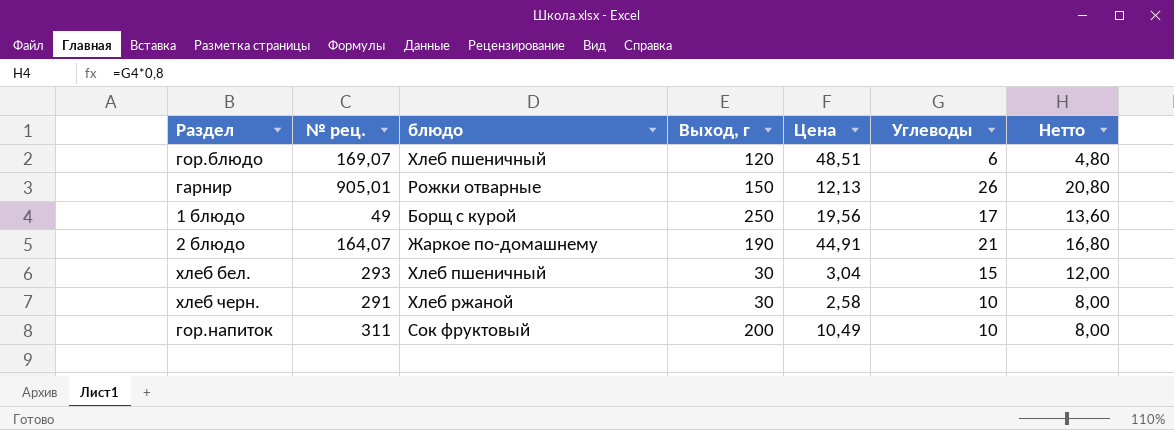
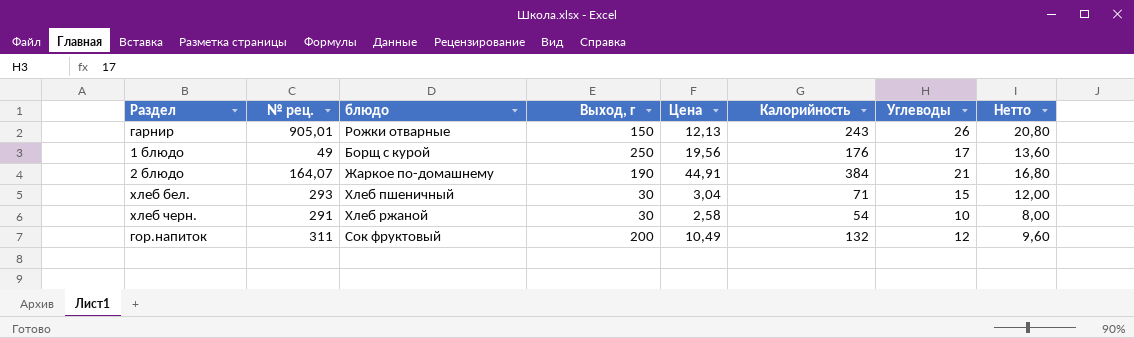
column Калорийность | position: none -> 6
row гор.блюдо: 169,07 | Хлеб пшеничный | 120 | 48,51 | 6 | 4,80 -> none
гор.напиток | Углеводы: 10 -> 12
гор.напиток | Нетто: 8,00 -> 9,60

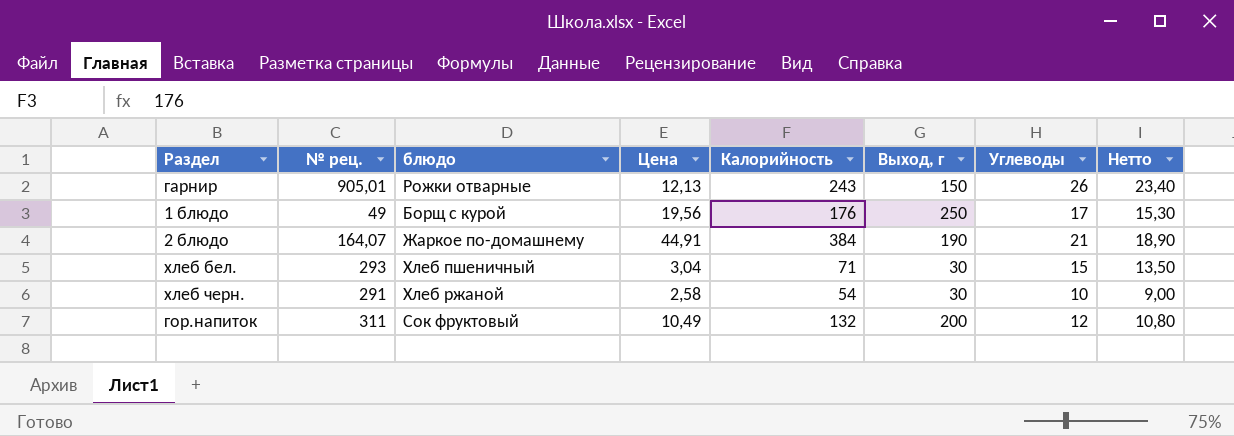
column Выход, г | position: 4 -> 6
column Нетто | formula: [Углеводы] * 0,8 -> [Углеводы] * 0,9

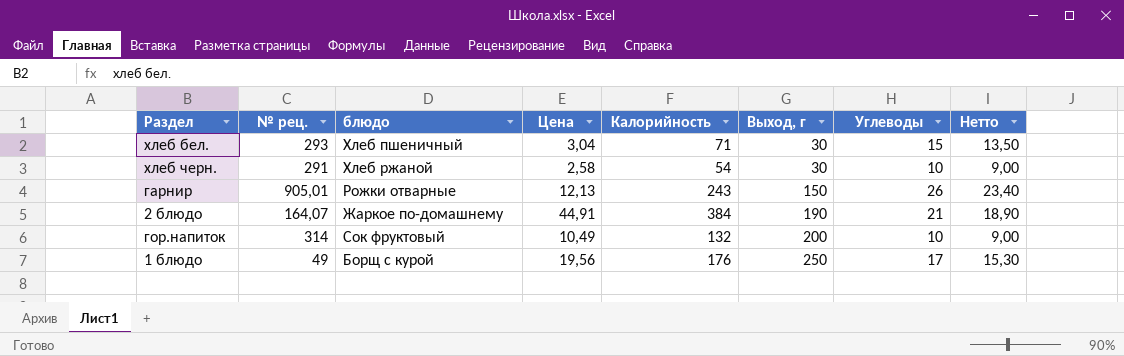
row order: none -> Выход, г ascending
гор.напиток | № рец.: 311 -> 314
гор.напиток | Углеводы: 12 -> 10
гор.напиток | Нетто: 10,80 -> 9,00

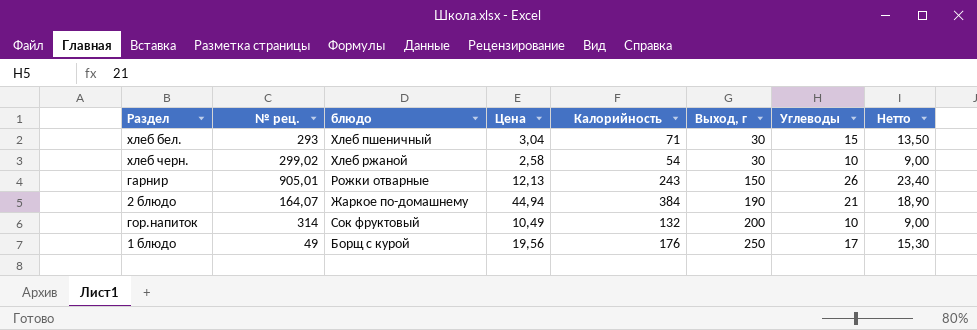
хлеб черн. | № рец.: 291 -> 299,02
2 блюдо | Цена: 44,91 -> 44,94

